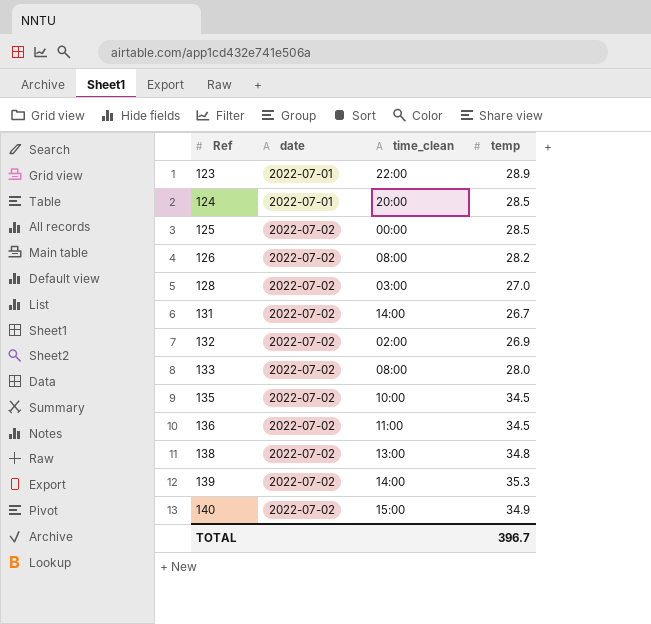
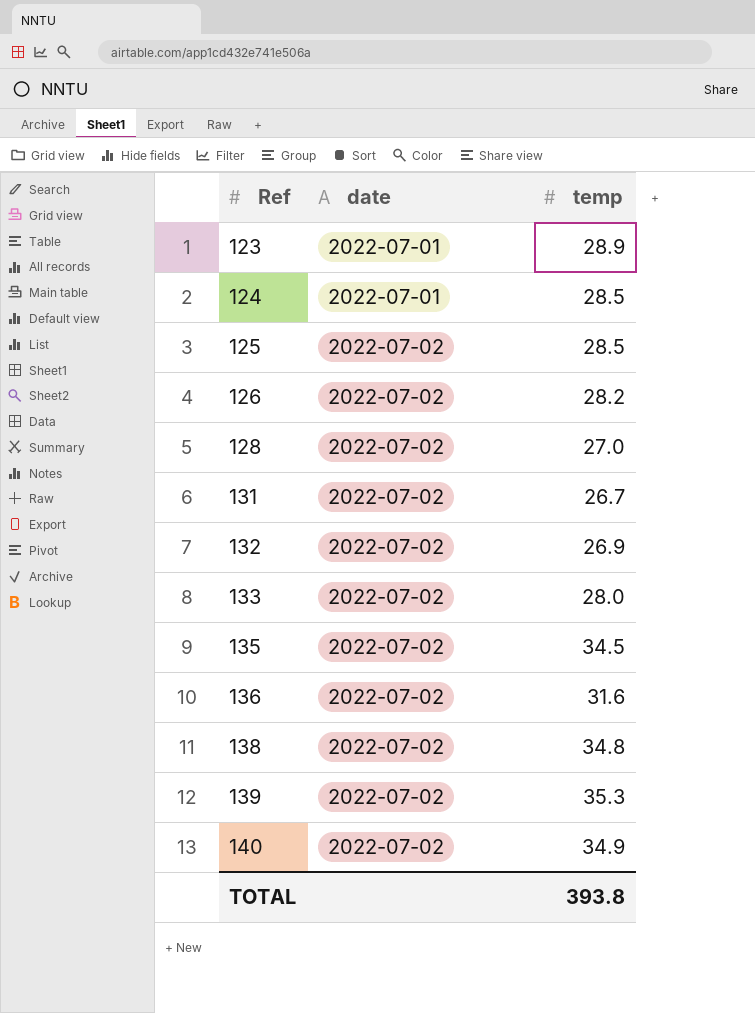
column time_clean | position: 3 -> none
136 | temp: 34.5 -> 31.6
TOTAL | temp: 396.7 -> 393.8

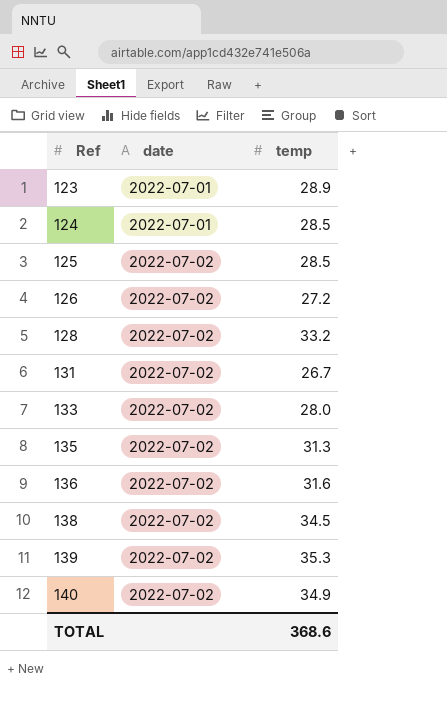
row 132: 2022-07-02 | 26.9 -> none
126 | temp: 28.2 -> 27.2
128 | temp: 27.0 -> 33.2
135 | temp: 34.5 -> 31.3
138 | temp: 34.8 -> 34.5
TOTAL | temp: 393.8 -> 368.6

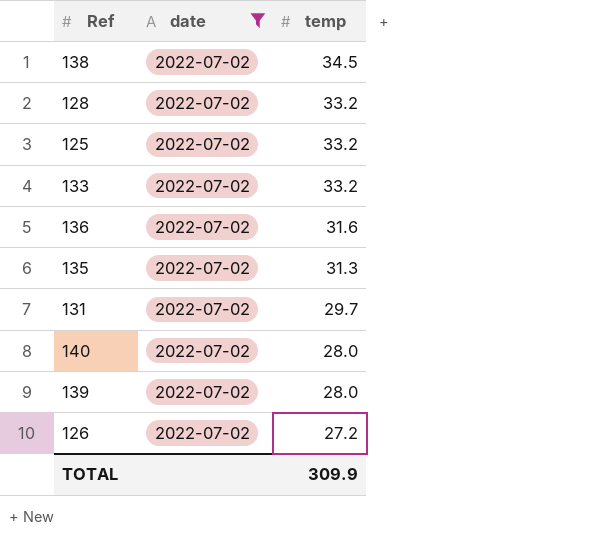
filter: none -> date = 2022-07-02
row order: Ref ascending -> temp descending
125 | temp: 28.5 -> 33.2
133 | temp: 28.0 -> 33.2
131 | temp: 26.7 -> 29.7
140 | temp: 34.9 -> 28.0
139 | temp: 35.3 -> 28.0
TOTAL | temp: 368.6 -> 309.9

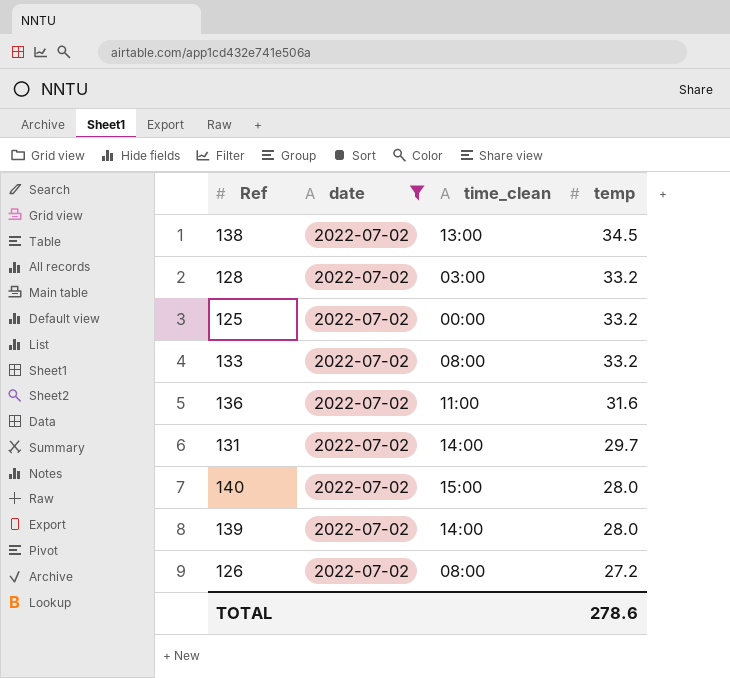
column time_clean | position: none -> 3
row 135: 2022-07-02 | 31.3 -> none
TOTAL | temp: 309.9 -> 278.6

